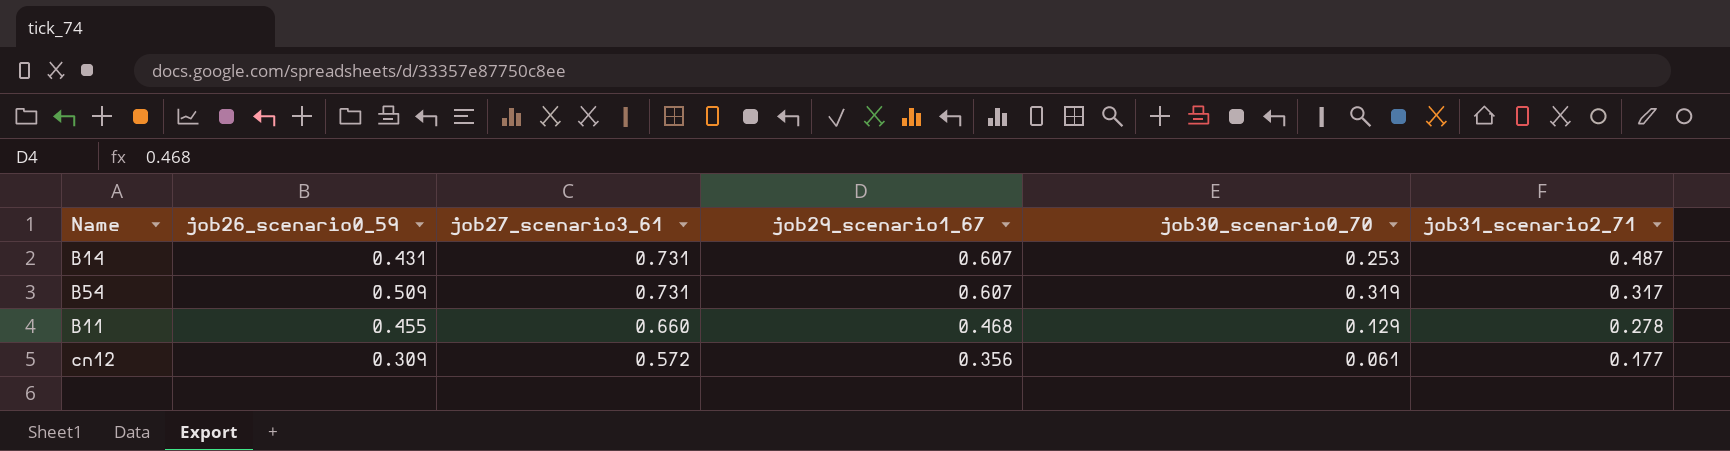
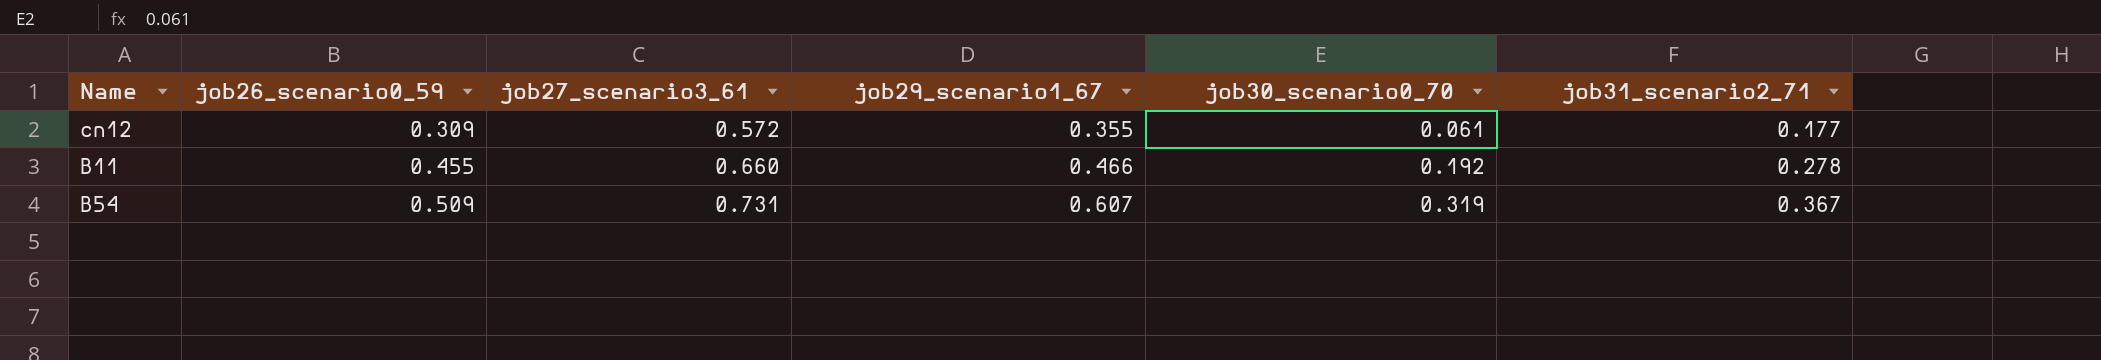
row order: job27_scenario3_61 descending -> job26_scenario0_59 ascending
row B14: 0.431 | 0.731 | 0.607 | 0.253 | 0.487 -> none
cn12 | job29_scenario1_67: 0.356 -> 0.355
B11 | job29_scenario1_67: 0.468 -> 0.466
B11 | job30_scenario0_70: 0.129 -> 0.192
B54 | job31_scenario2_71: 0.317 -> 0.367

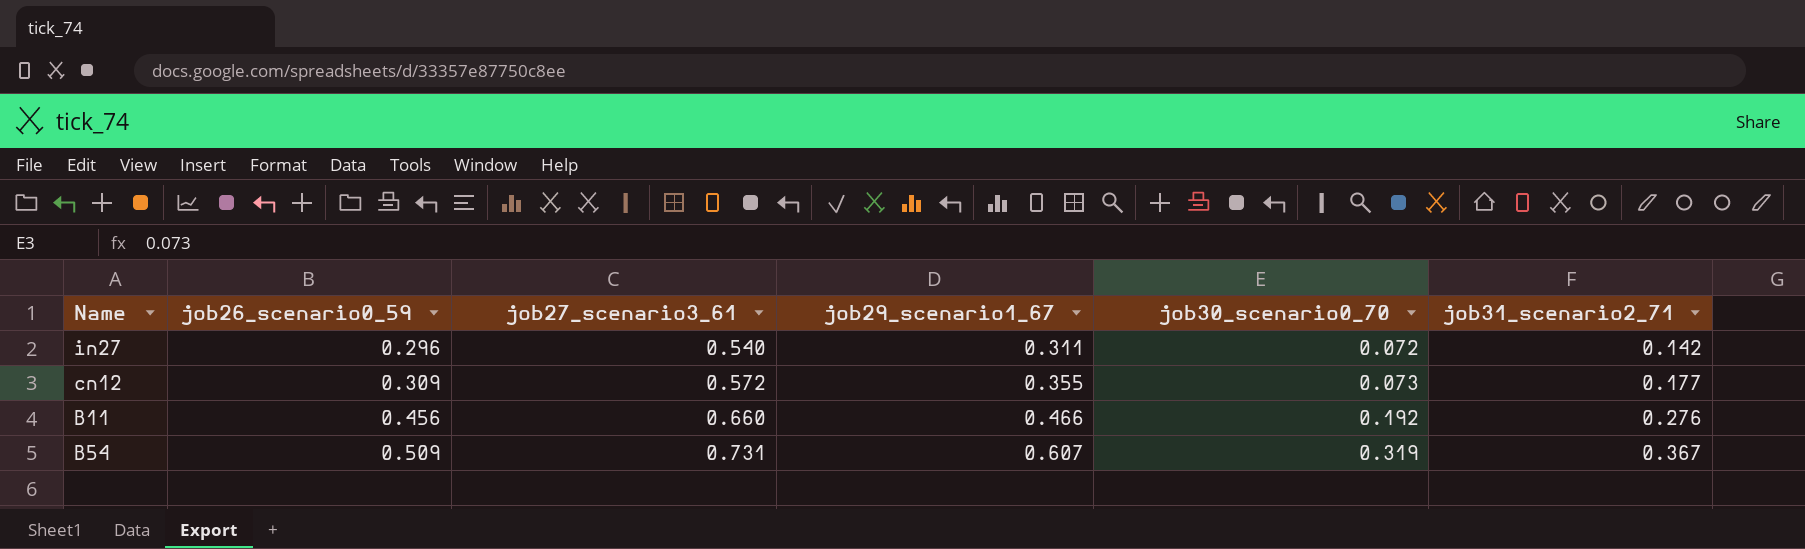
row in27: none -> 0.296 | 0.540 | 0.311 | 0.072 | 0.142
cn12 | job30_scenario0_70: 0.061 -> 0.073
B11 | job26_scenario0_59: 0.455 -> 0.456
B11 | job31_scenario2_71: 0.278 -> 0.276

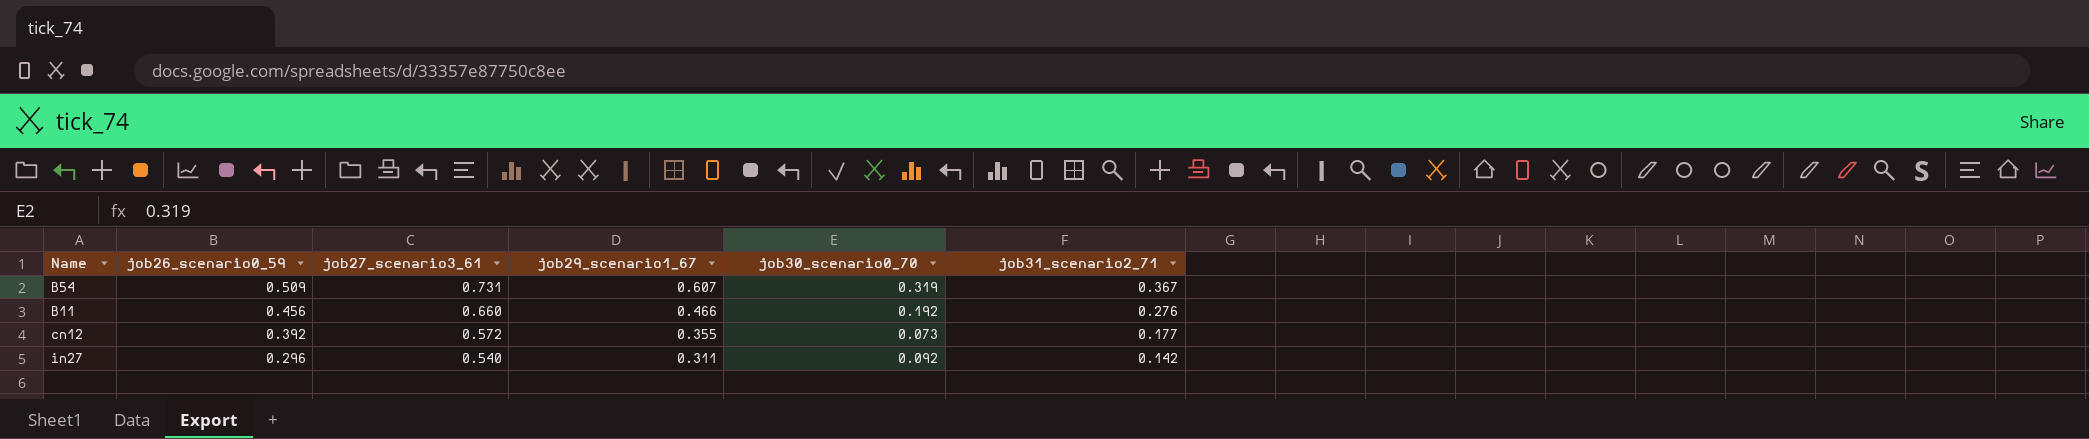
row order: job26_scenario0_59 ascending -> job26_scenario0_59 descending
cn12 | job26_scenario0_59: 0.309 -> 0.392
in27 | job30_scenario0_70: 0.072 -> 0.092

